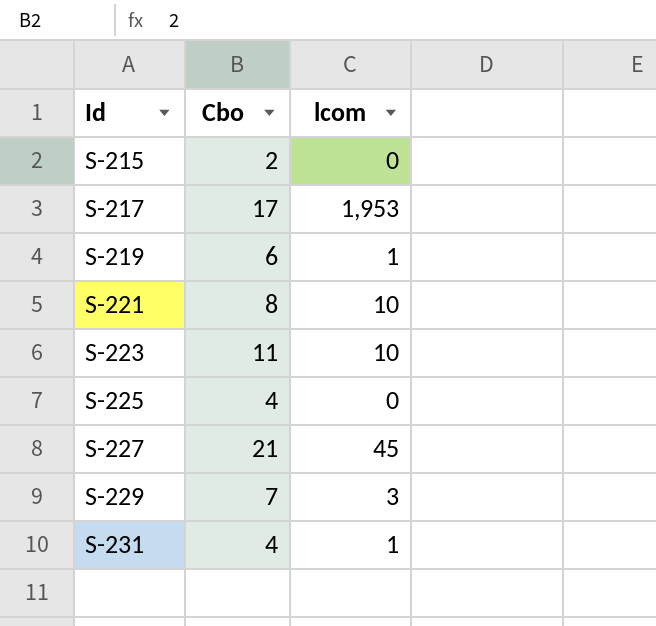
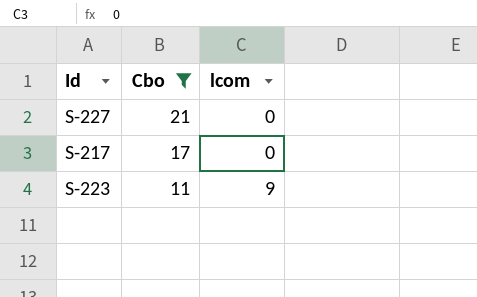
filter: none -> Cbo >= 11
row order: Id ascending -> Cbo descending
S-227 | lcom: 45 -> 0
S-217 | lcom: 1,953 -> 0
S-223 | lcom: 10 -> 9

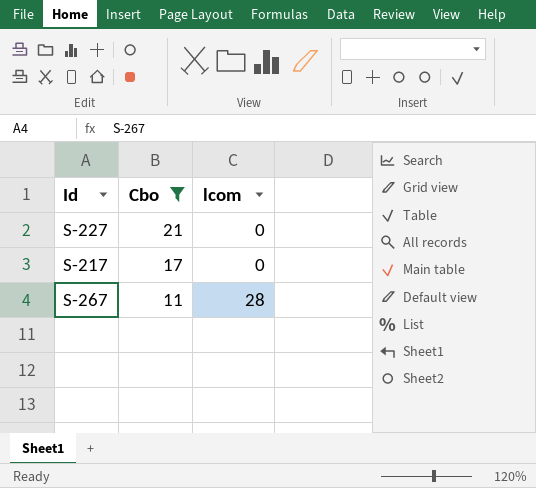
row S-223: 11 | 9 -> none
row S-267: none -> 11 | 28

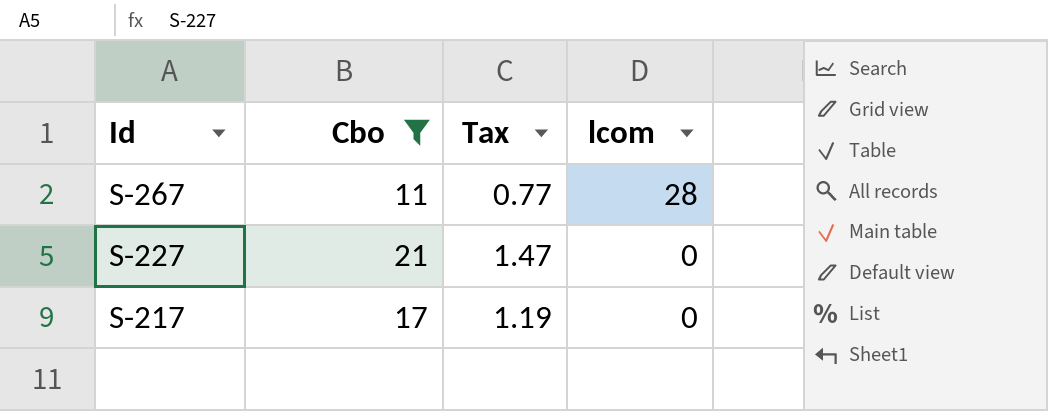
row order: Cbo descending -> Id descending
column Tax | formula: none -> [Cbo] * 0.07

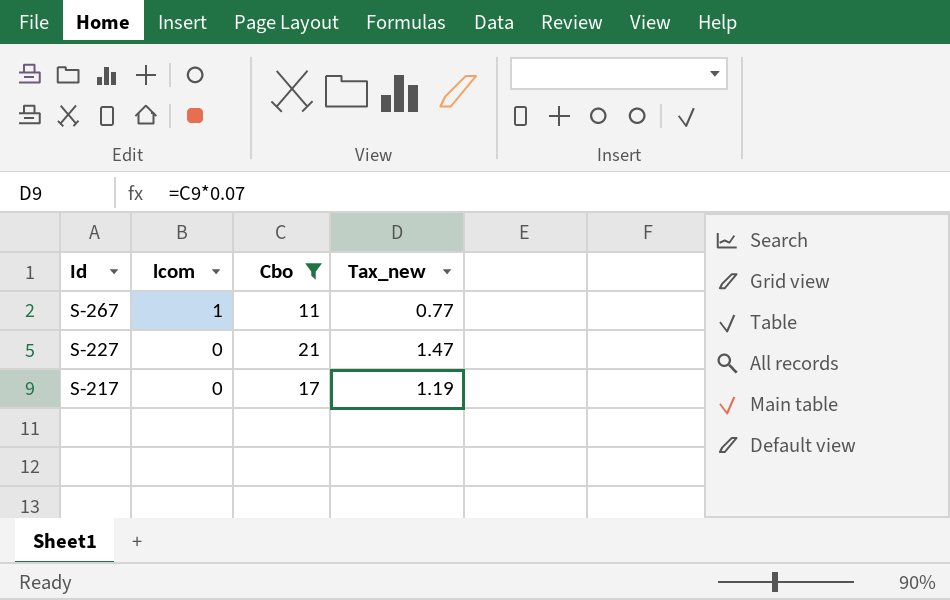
column lcom | position: 4 -> 2
column name: Tax -> Tax_new
S-267 | lcom: 28 -> 1

